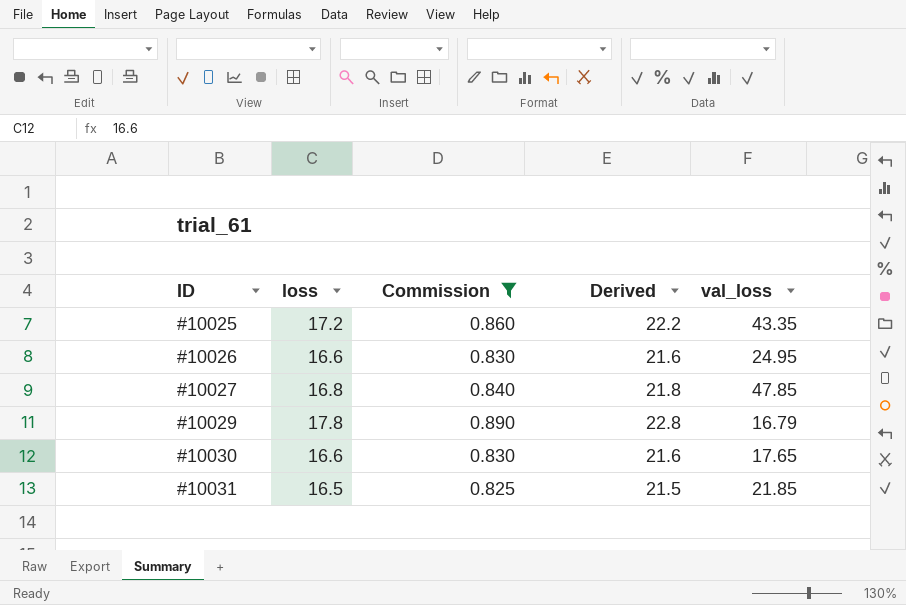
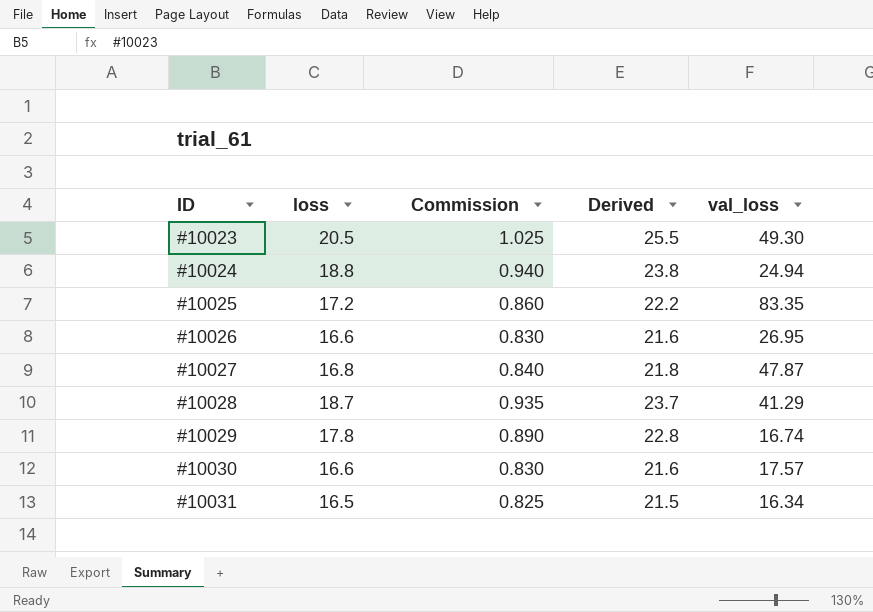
filter: Commission <= 0.890 -> none
#10025 | val_loss: 43.35 -> 83.35
#10026 | val_loss: 24.95 -> 26.95
#10027 | val_loss: 47.85 -> 47.87
#10029 | val_loss: 16.79 -> 16.74
#10030 | val_loss: 17.65 -> 17.57
#10031 | val_loss: 21.85 -> 16.34

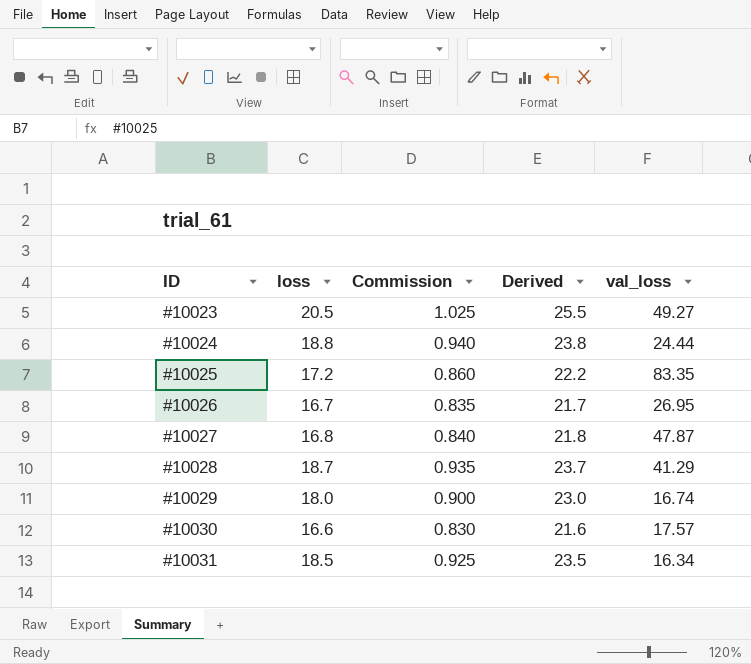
#10023 | val_loss: 49.30 -> 49.27
#10024 | val_loss: 24.94 -> 24.44
#10026 | loss: 16.6 -> 16.7
#10026 | Commission: 0.830 -> 0.835
#10026 | Derived: 21.6 -> 21.7
#10029 | loss: 17.8 -> 18.0
#10029 | Commission: 0.890 -> 0.900
#10029 | Derived: 22.8 -> 23.0
#10031 | loss: 16.5 -> 18.5
#10031 | Commission: 0.825 -> 0.925
#10031 | Derived: 21.5 -> 23.5

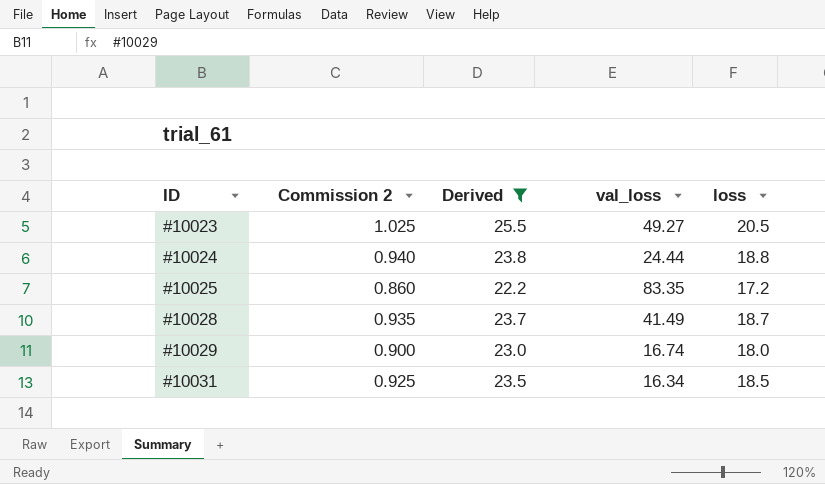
filter: none -> Derived >= 22.2
column name: Commission -> Commission 2
column loss | position: 2 -> 5
#10028 | val_loss: 41.29 -> 41.49

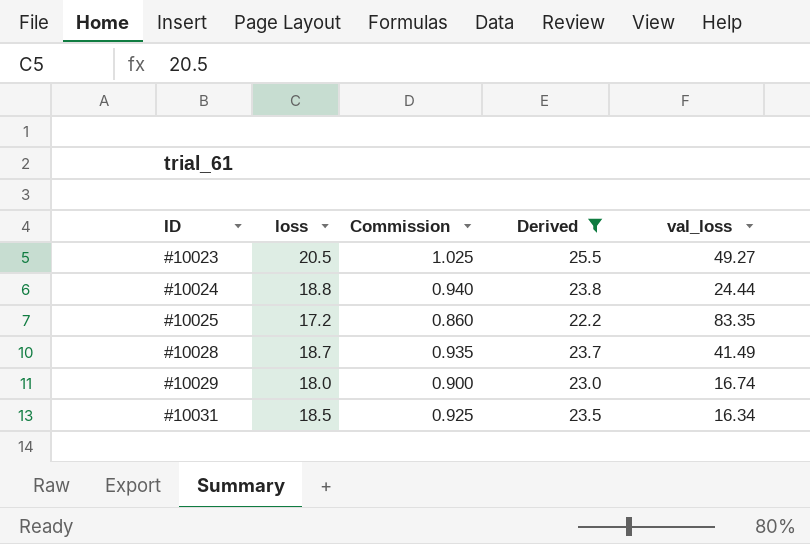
column loss | position: 5 -> 2
column name: Commission 2 -> Commission

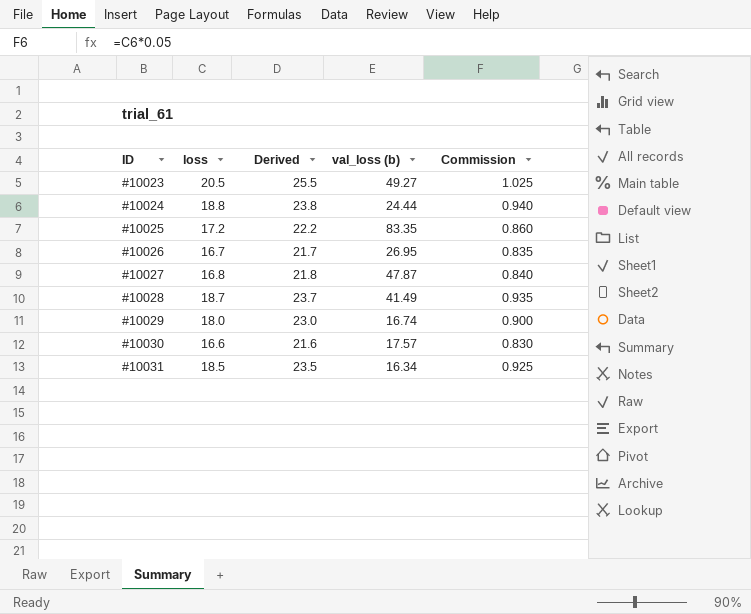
filter: Derived >= 22.2 -> none
column name: val_loss -> val_loss (b)
column Commission | position: 3 -> 5

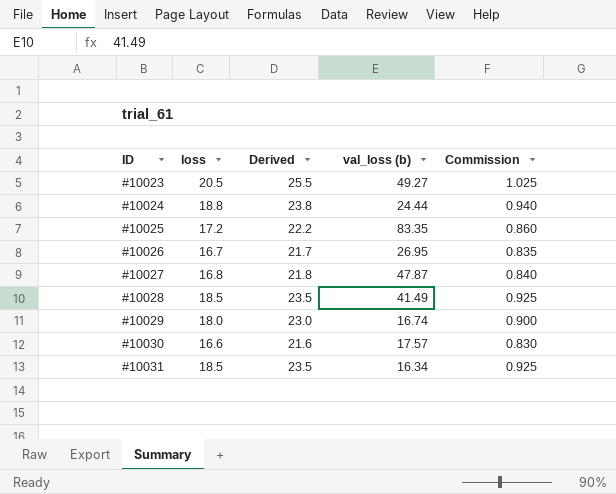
#10028 | loss: 18.7 -> 18.5
#10028 | Derived: 23.7 -> 23.5
#10028 | Commission: 0.935 -> 0.925

